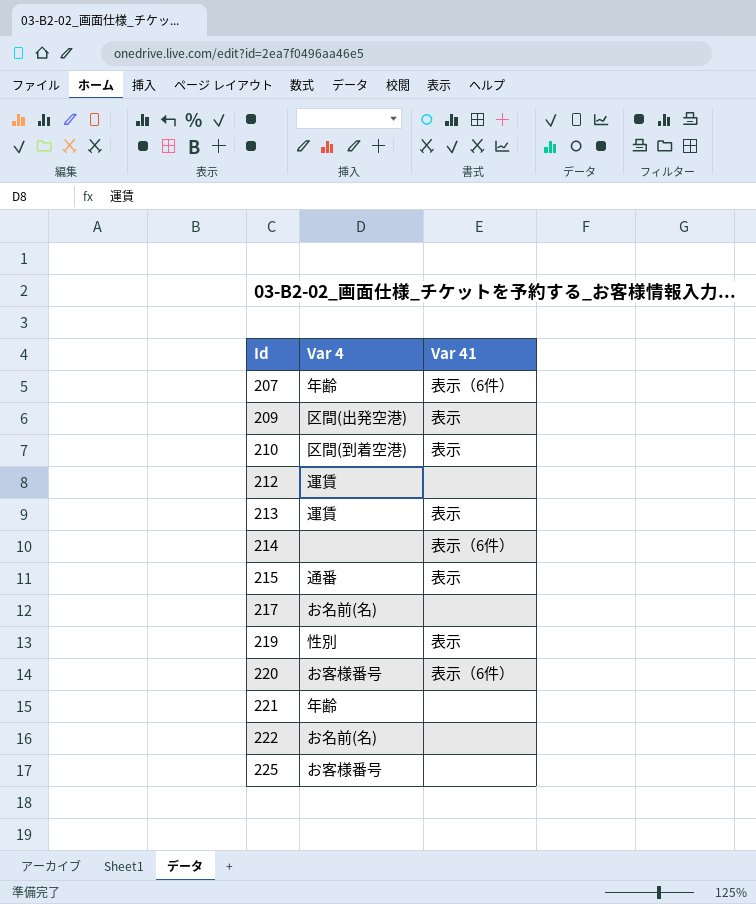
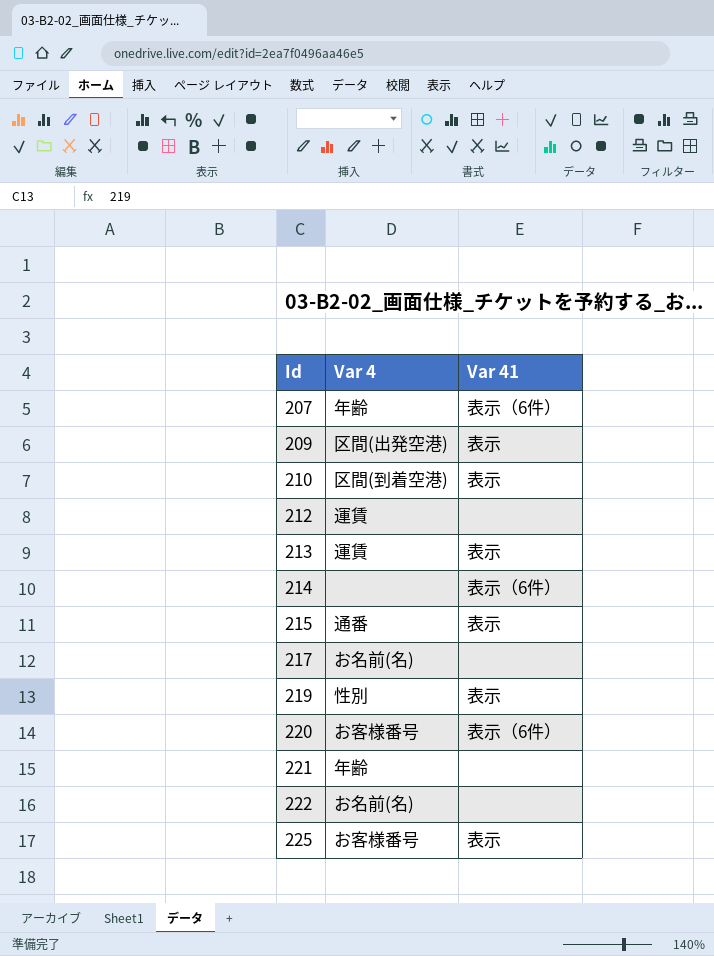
225 | Var 41: none -> 表示

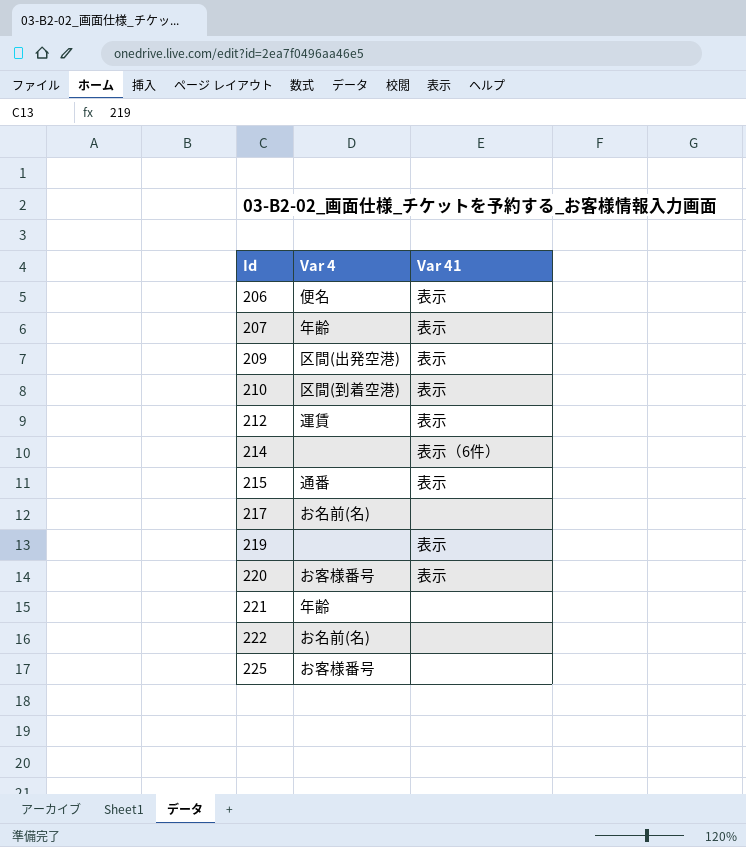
row 213: 運賃 | 表示 -> none
row 206: none -> 便名 | 表示
207 | Var 41: 表示（6件） -> 表示
212 | Var 41: none -> 表示
219 | Var 4: 性別 -> none
220 | Var 41: 表示（6件） -> 表示
225 | Var 41: 表示 -> none

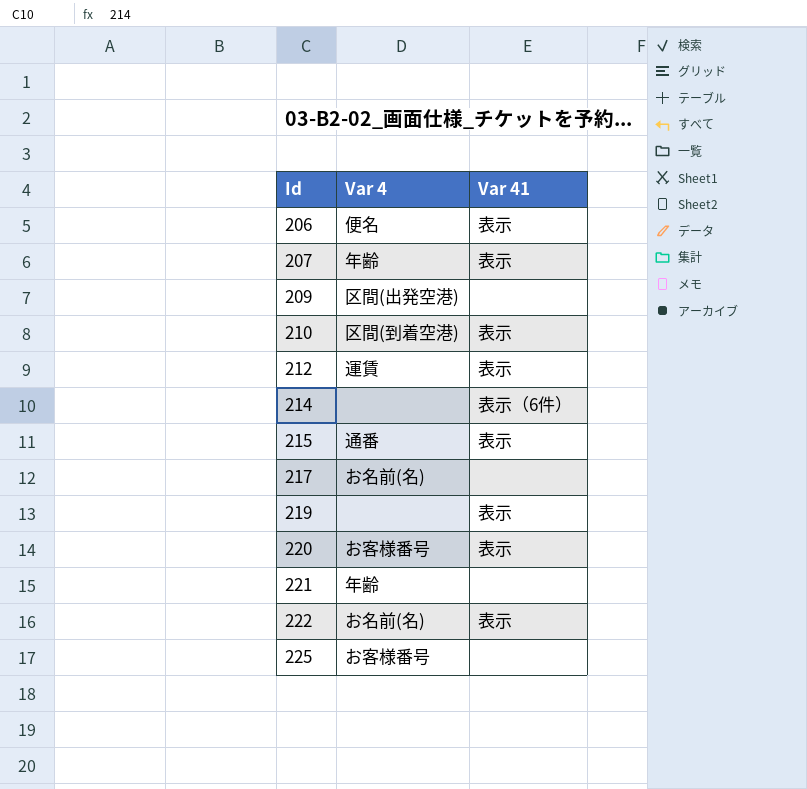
209 | Var 41: 表示 -> none
222 | Var 41: none -> 表示

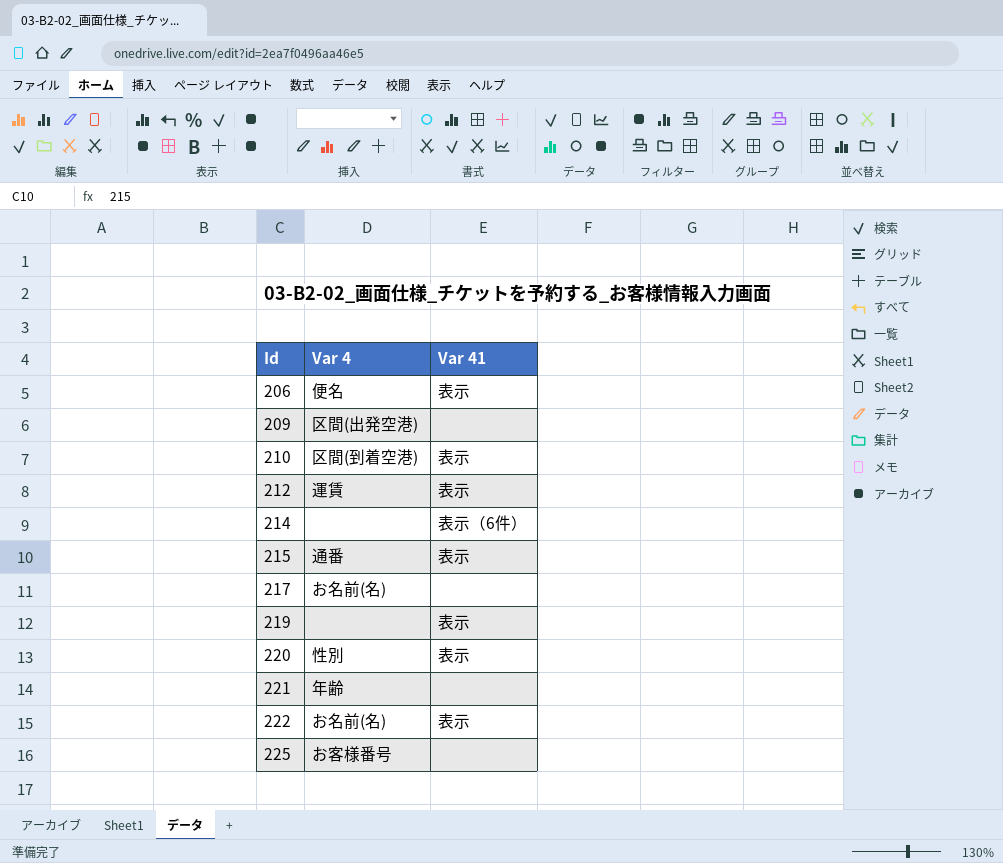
row 207: 年齢 | 表示 -> none
220 | Var 4: お客様番号 -> 性別

